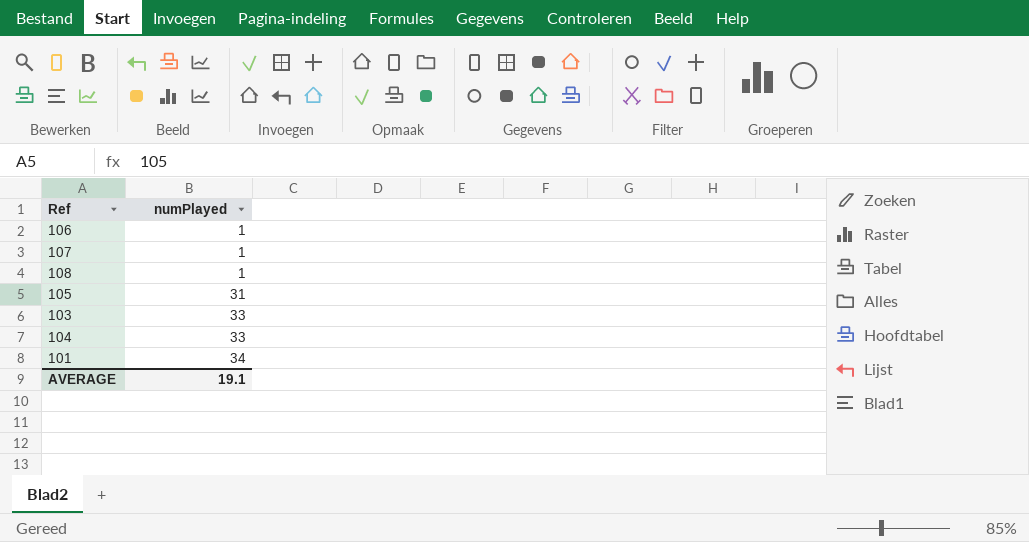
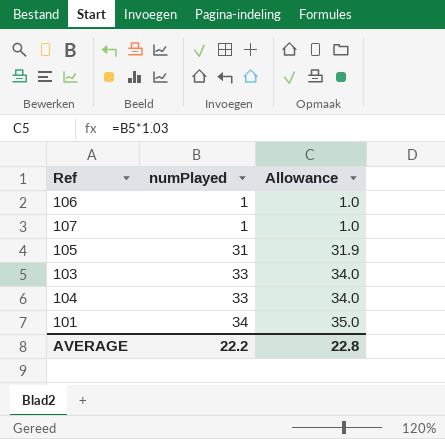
column Allowance | formula: none -> [numPlayed] * 1.03
row 108: 1 -> none
AVERAGE | numPlayed: 19.1 -> 22.2

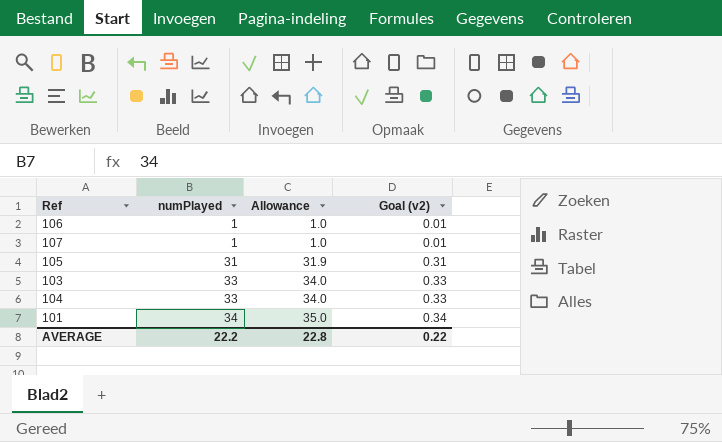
column Goal (v2) | formula: none -> [numPlayed] * 0.01

